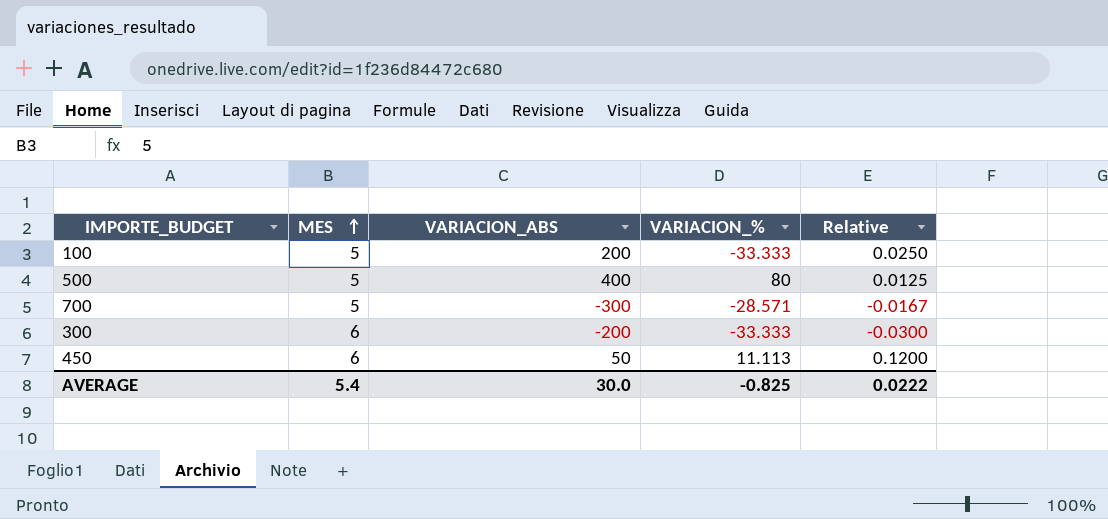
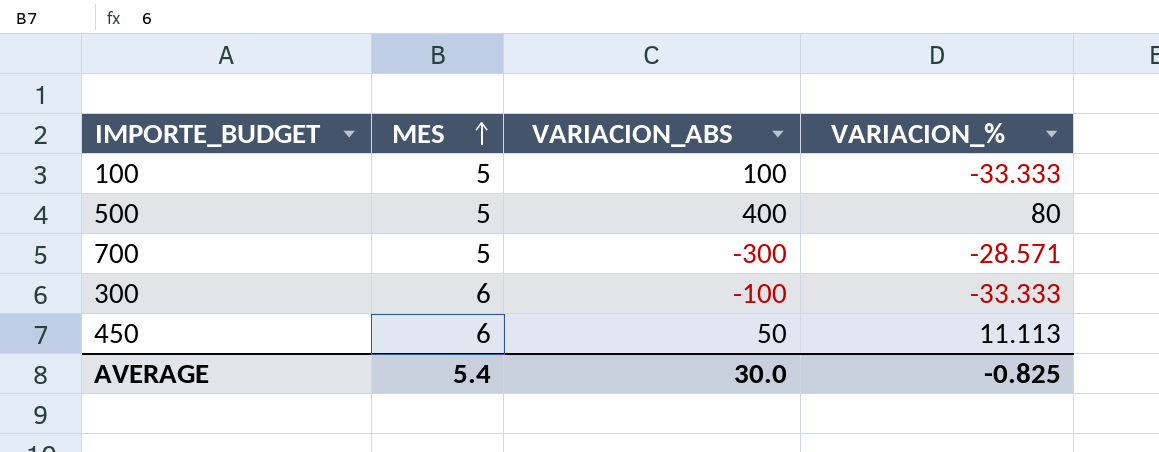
column Relative | formula: [MES] / [VARIACION_ABS] -> none
100 | VARIACION_ABS: 200 -> 100
300 | VARIACION_ABS: -200 -> -100

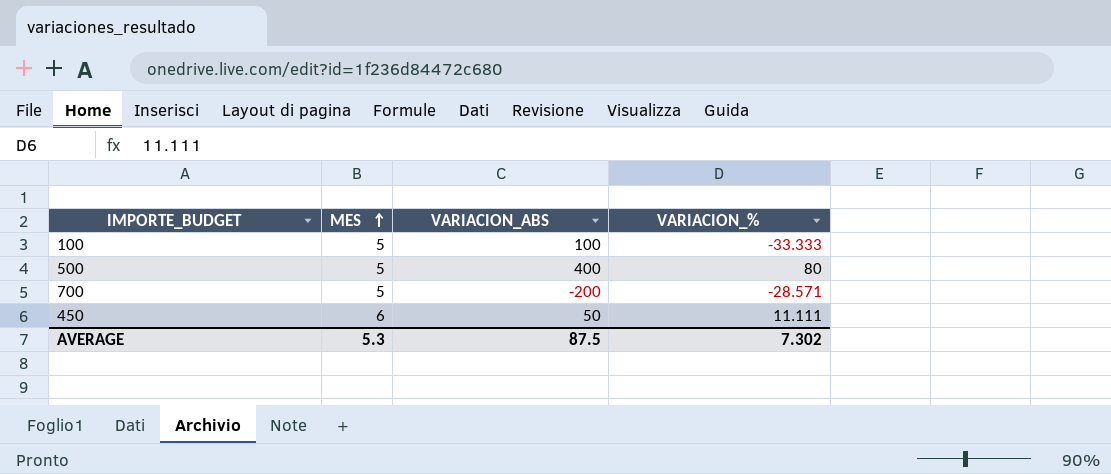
row 300: 6 | -100 | -33.333 -> none
700 | VARIACION_ABS: -300 -> -200
450 | VARIACION_%: 11.113 -> 11.111
AVERAGE | MES: 5.4 -> 5.3
AVERAGE | VARIACION_ABS: 30.0 -> 87.5
AVERAGE | VARIACION_%: -0.825 -> 7.302

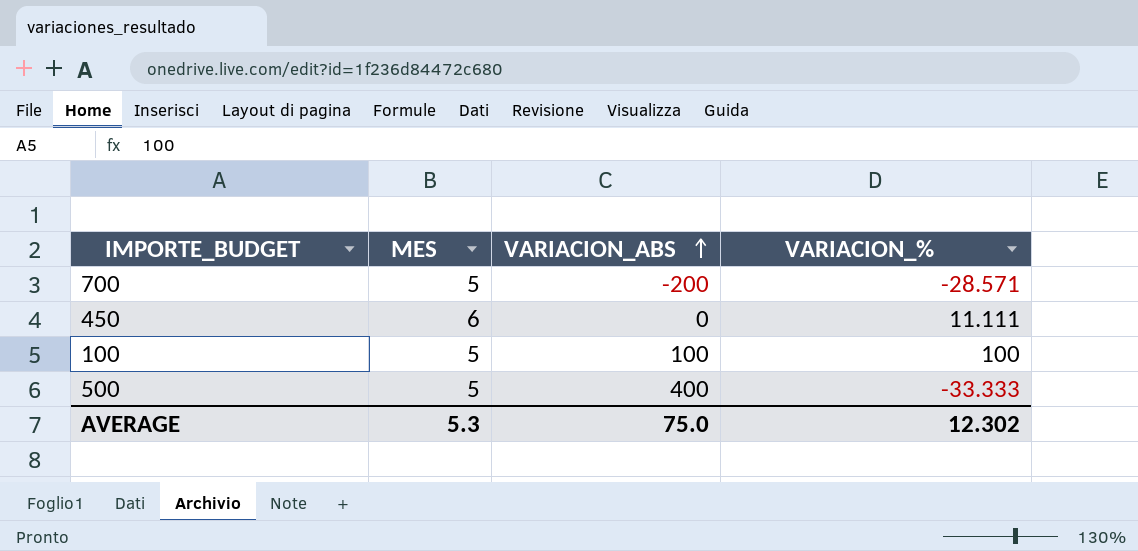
row order: MES ascending -> VARIACION_ABS ascending
450 | VARIACION_ABS: 50 -> 0
100 | VARIACION_%: -33.333 -> 100
500 | VARIACION_%: 80 -> -33.333
AVERAGE | VARIACION_ABS: 87.5 -> 75.0
AVERAGE | VARIACION_%: 7.302 -> 12.302

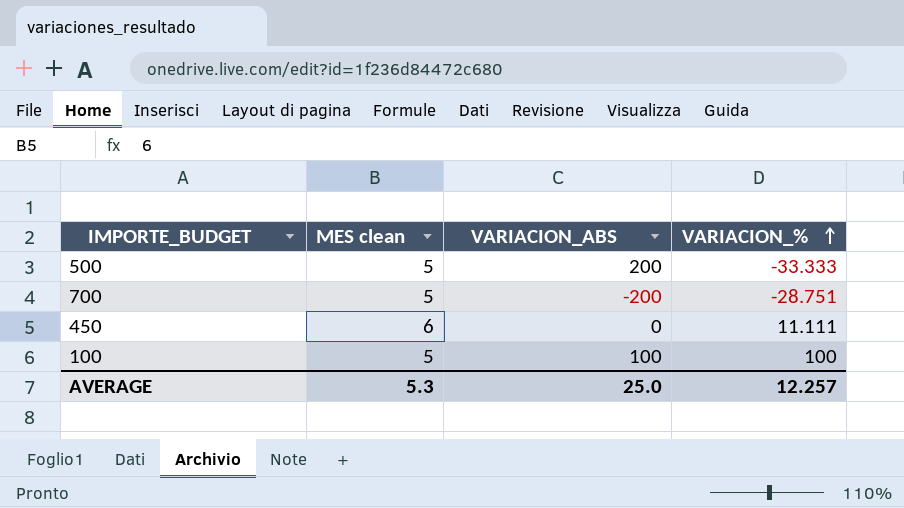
row order: VARIACION_ABS ascending -> VARIACION_% ascending
column name: MES -> MES clean
500 | VARIACION_ABS: 400 -> 200
700 | VARIACION_%: -28.571 -> -28.751
AVERAGE | VARIACION_ABS: 75.0 -> 25.0
AVERAGE | VARIACION_%: 12.302 -> 12.257

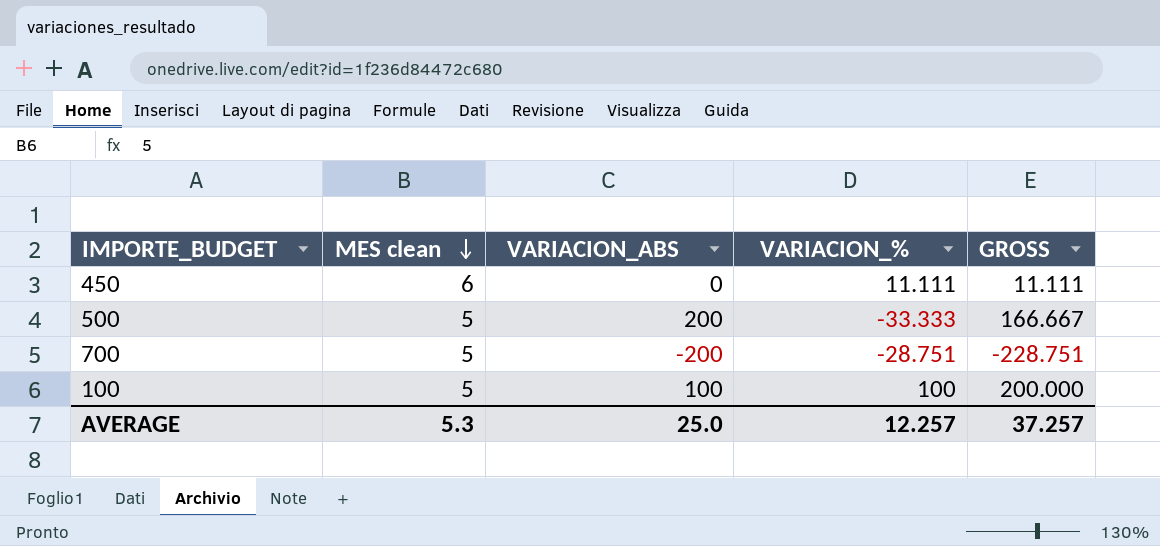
row order: VARIACION_% ascending -> MES clean descending
column GROSS | formula: none -> [VARIACION_ABS] + [VARIACION_%]

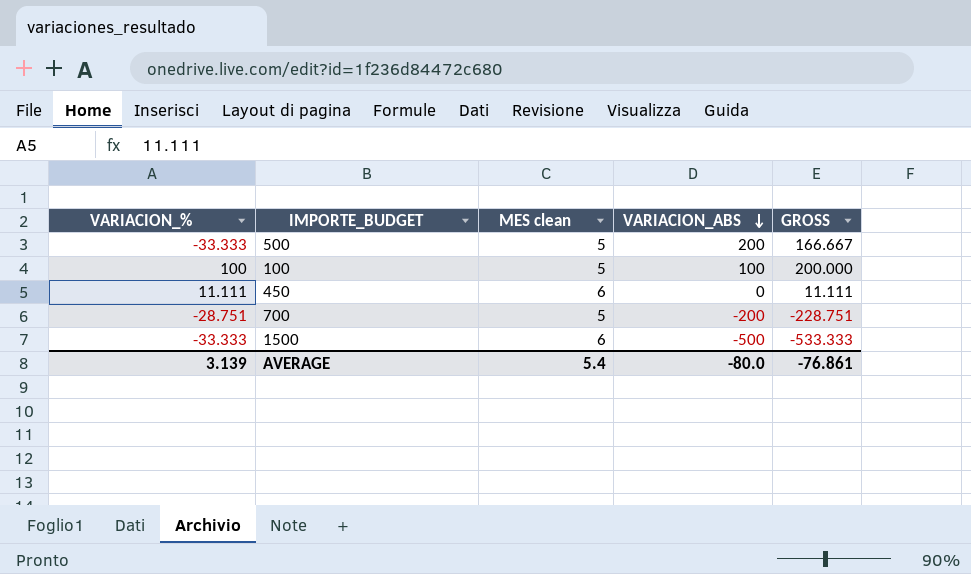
row order: MES clean descending -> VARIACION_ABS descending
column VARIACION_% | position: 4 -> 1
row 1500: none -> -33.333 | 6 | -500 | -533.333
AVERAGE | VARIACION_%: 12.257 -> 3.139
AVERAGE | MES clean: 5.3 -> 5.4
AVERAGE | VARIACION_ABS: 25.0 -> -80.0
AVERAGE | GROSS: 37.257 -> -76.861

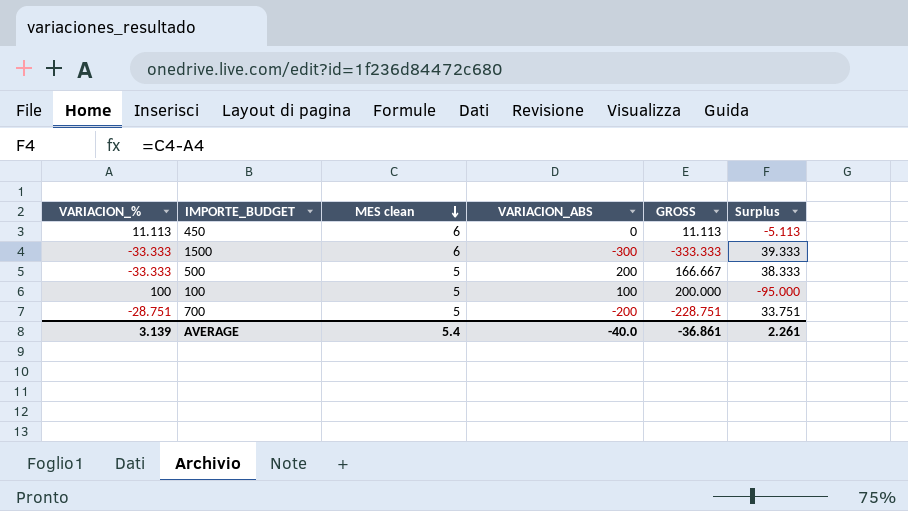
row order: VARIACION_ABS descending -> MES clean descending
column Surplus | formula: none -> [MES clean] - [VARIACION_%]
450 | VARIACION_%: 11.111 -> 11.113
450 | GROSS: 11.111 -> 11.113
1500 | VARIACION_ABS: -500 -> -300
1500 | GROSS: -533.333 -> -333.333
AVERAGE | VARIACION_ABS: -80.0 -> -40.0
AVERAGE | GROSS: -76.861 -> -36.861

